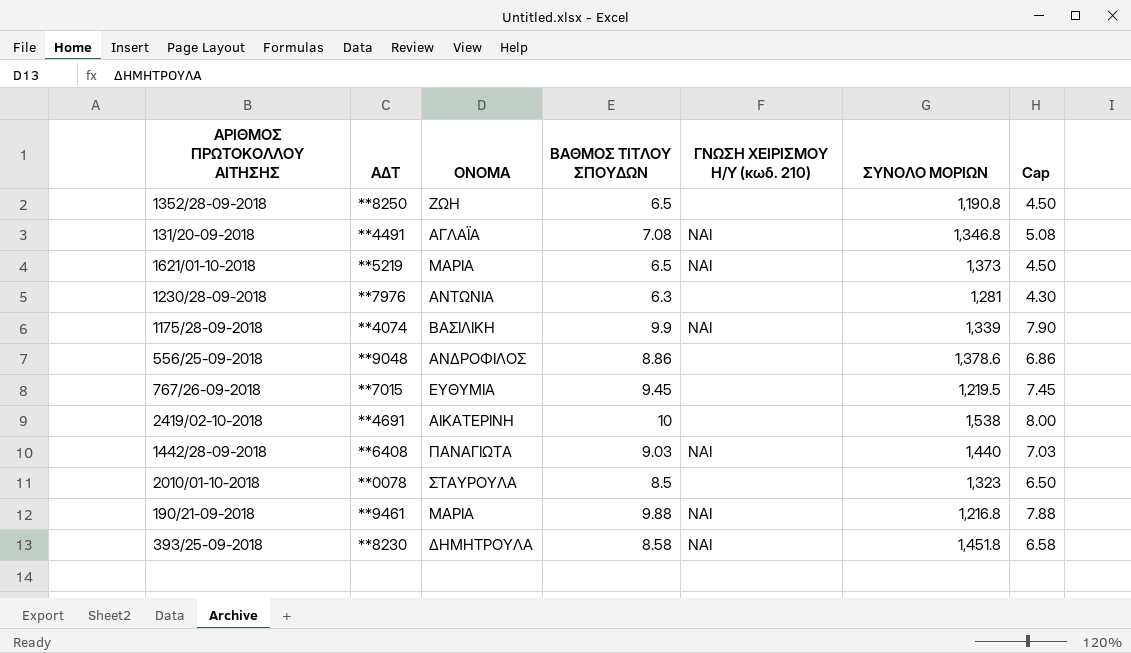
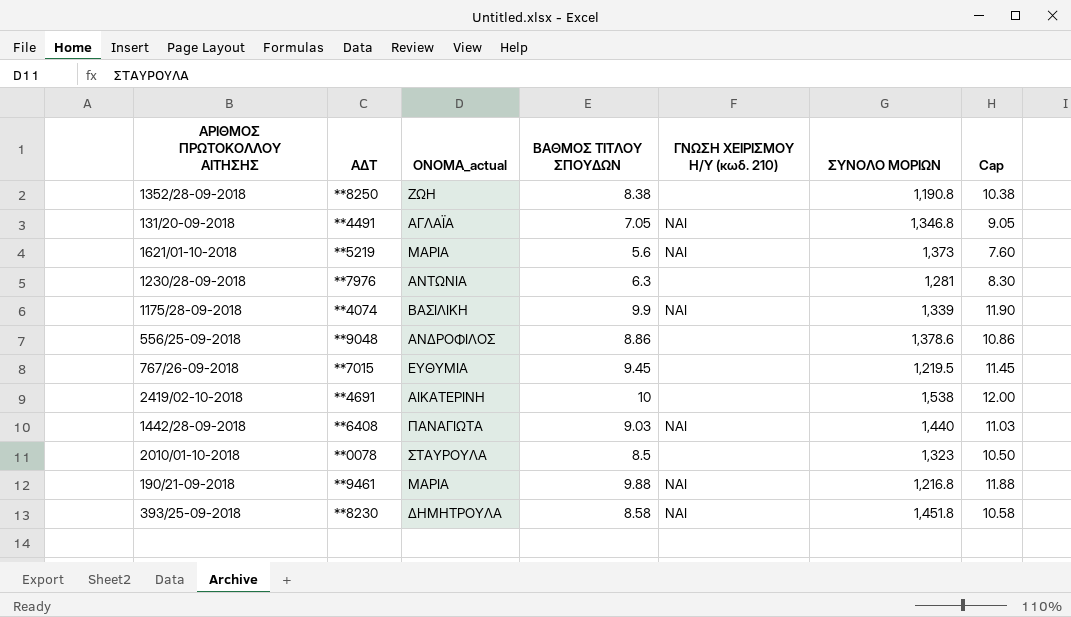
column name: ΟΝΟΜΑ -> ΟΝΟΜΑ_actual
column Cap | formula: [ΒΑΘΜΟΣ ΤΙΤΛΟΥ ΣΠΟΥΔΩΝ] - 2 -> [ΒΑΘΜΟΣ ΤΙΤΛΟΥ ΣΠΟΥΔΩΝ] + 2
1352/28-09-2018 | ΒΑΘΜΟΣ ΤΙΤΛΟΥ ΣΠΟΥΔΩΝ: 6.5 -> 8.38
131/20-09-2018 | ΒΑΘΜΟΣ ΤΙΤΛΟΥ ΣΠΟΥΔΩΝ: 7.08 -> 7.05
1621/01-10-2018 | ΒΑΘΜΟΣ ΤΙΤΛΟΥ ΣΠΟΥΔΩΝ: 6.5 -> 5.6

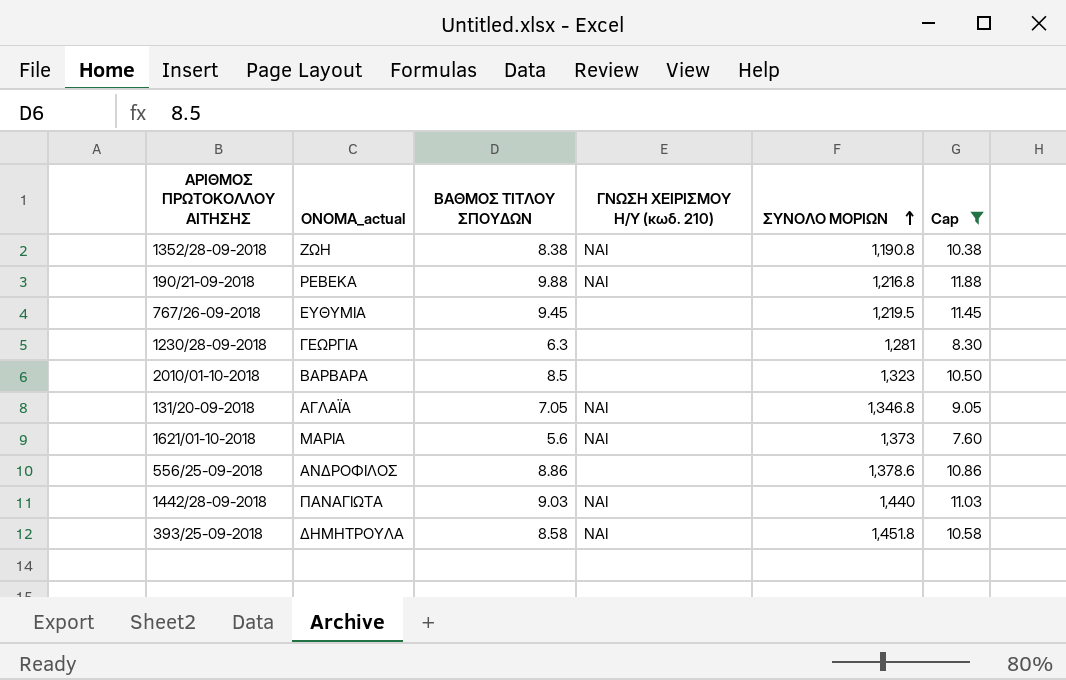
filter: none -> Cap <= 11.88
row order: none -> ΣΥΝΟΛΟ ΜΟΡΙΩΝ ascending
column ΑΔΤ | position: 2 -> none
1352/28-09-2018 | ΓΝΩΣΗ ΧΕΙΡΙΣΜΟΥ Η/Υ (κωδ. 210): none -> ΝΑΙ
190/21-09-2018 | ΟΝΟΜΑ_actual: ΜΑΡΙΑ -> ΡΕΒΕΚΑ
1230/28-09-2018 | ΟΝΟΜΑ_actual: ΑΝΤΩΝΙΑ -> ΓΕΩΡΓΙΑ
2010/01-10-2018 | ΟΝΟΜΑ_actual: ΣΤΑΥΡΟΥΛΑ -> ΒΑΡΒΑΡΑ

